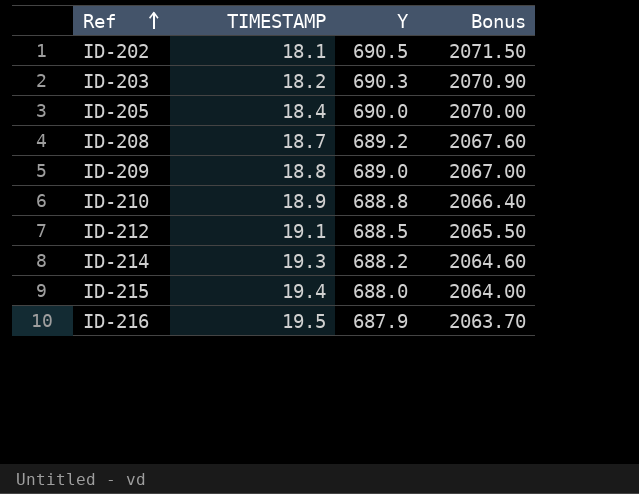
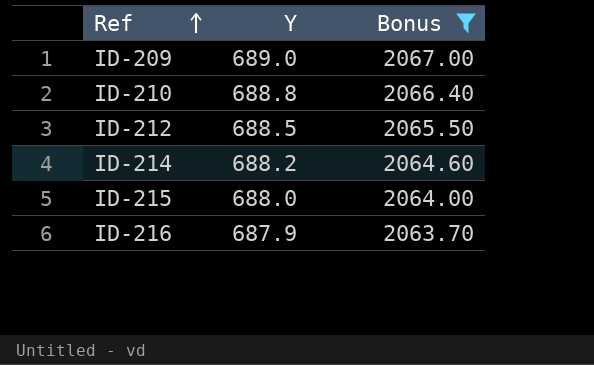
filter: none -> Bonus <= 2067.00
column TIMESTAMP | position: 2 -> none

